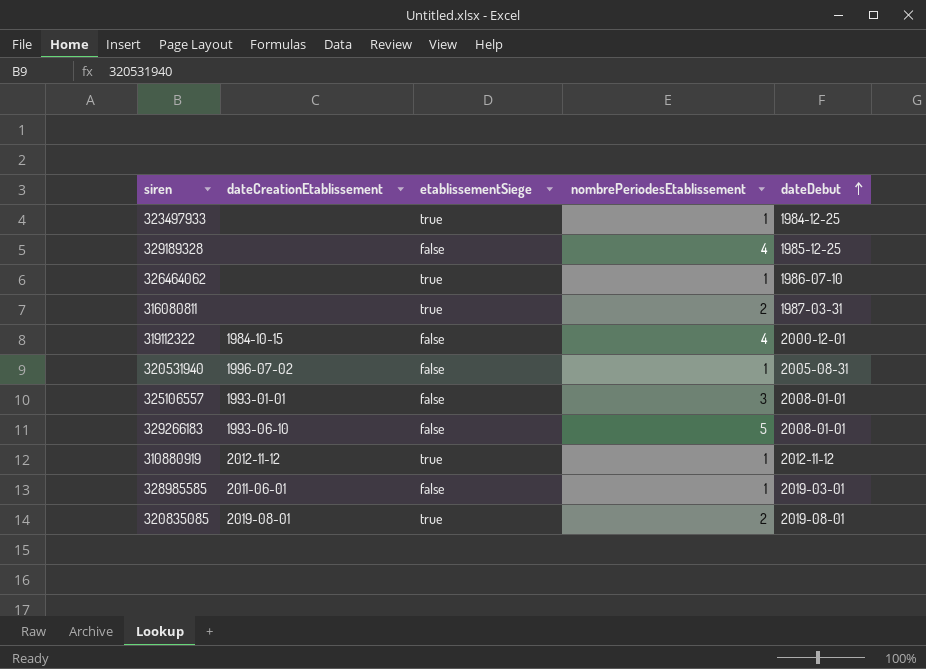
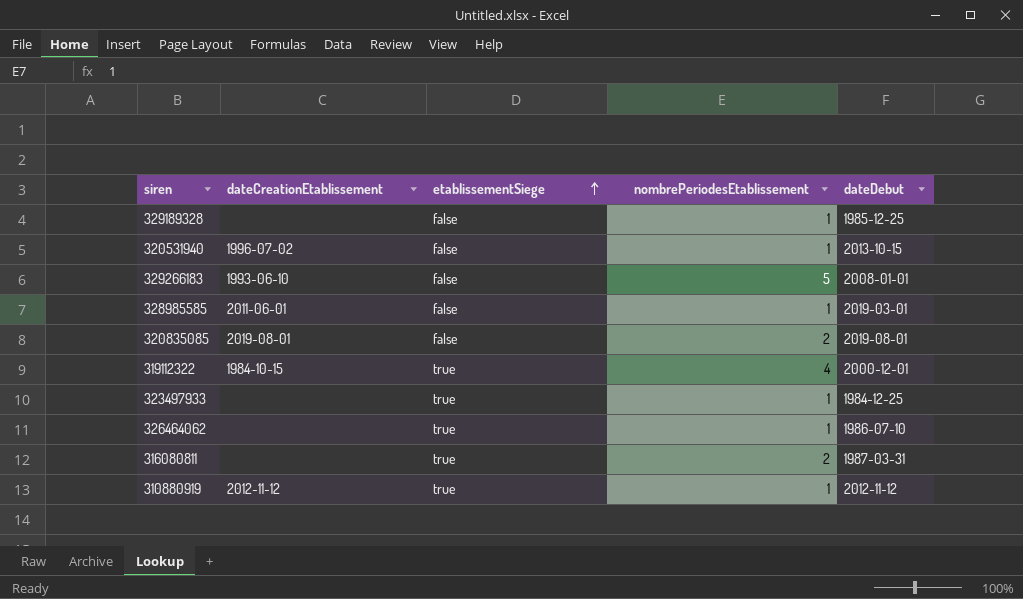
row order: dateDebut ascending -> etablissementSiege ascending
row 325106557: 1993-01-01 | false | 3 | 2008-01-01 -> none
329189328 | nombrePeriodesEtablissement: 4 -> 1
320531940 | dateDebut: 2005-08-31 -> 2013-10-15
320835085 | etablissementSiege: true -> false
319112322 | etablissementSiege: false -> true

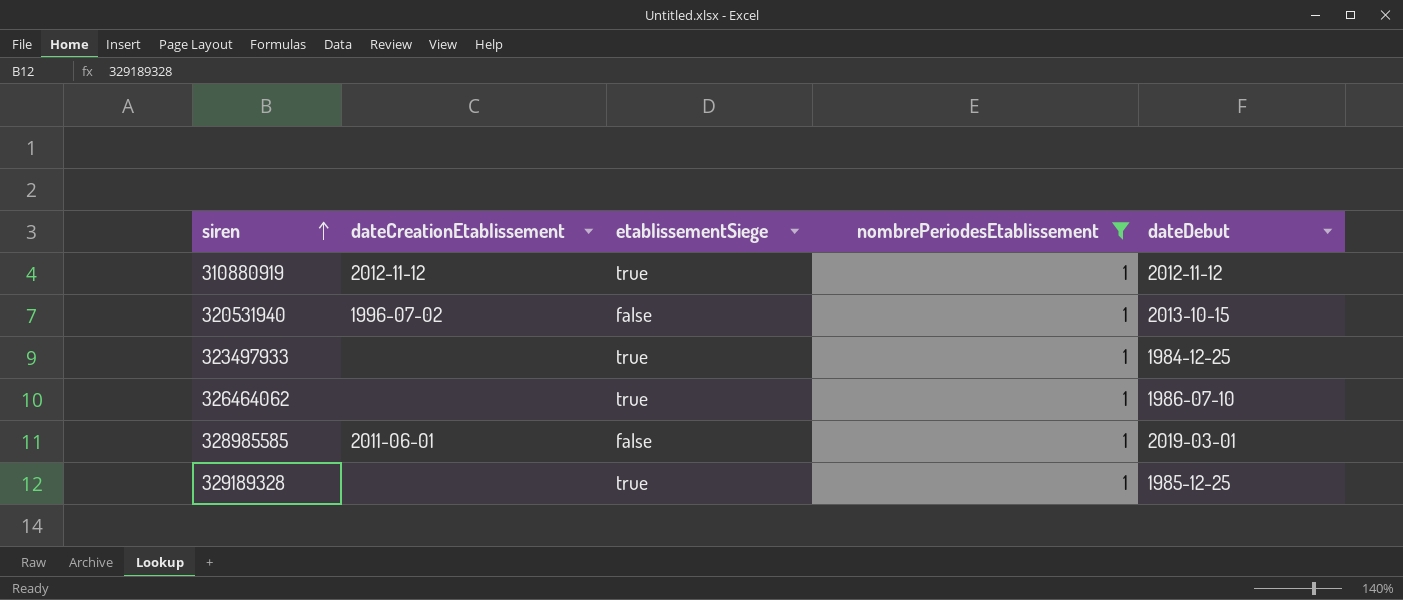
filter: none -> nombrePeriodesEtablissement = 1
row order: etablissementSiege ascending -> siren ascending
329189328 | etablissementSiege: false -> true

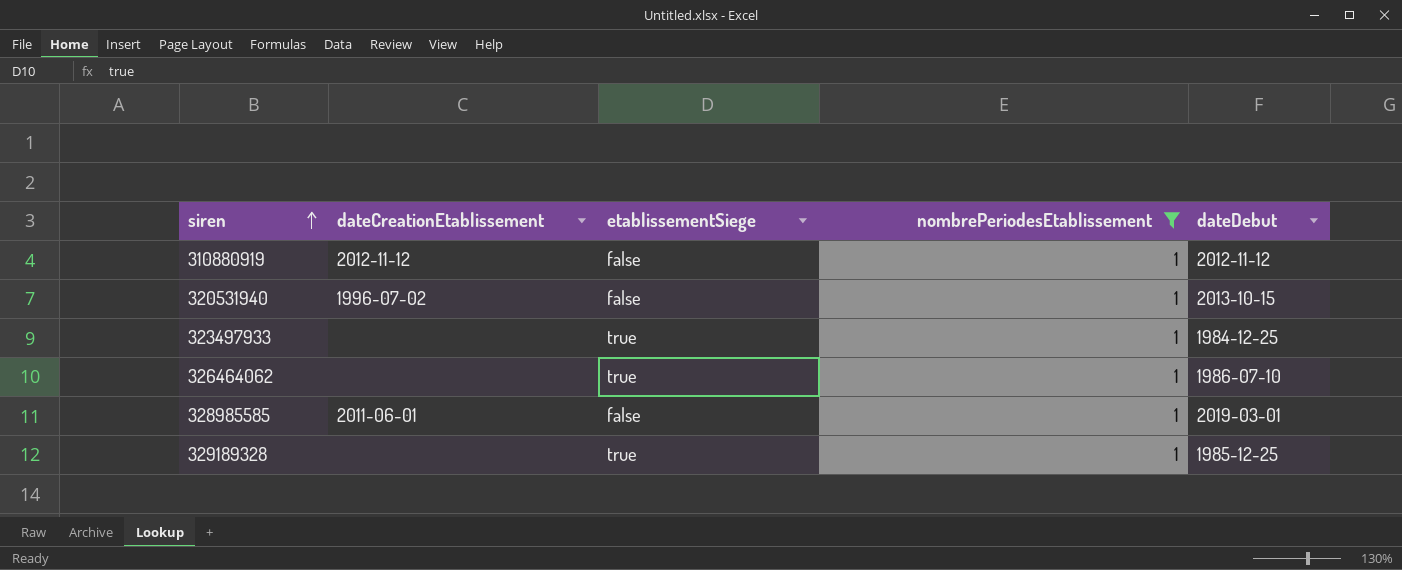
310880919 | etablissementSiege: true -> false

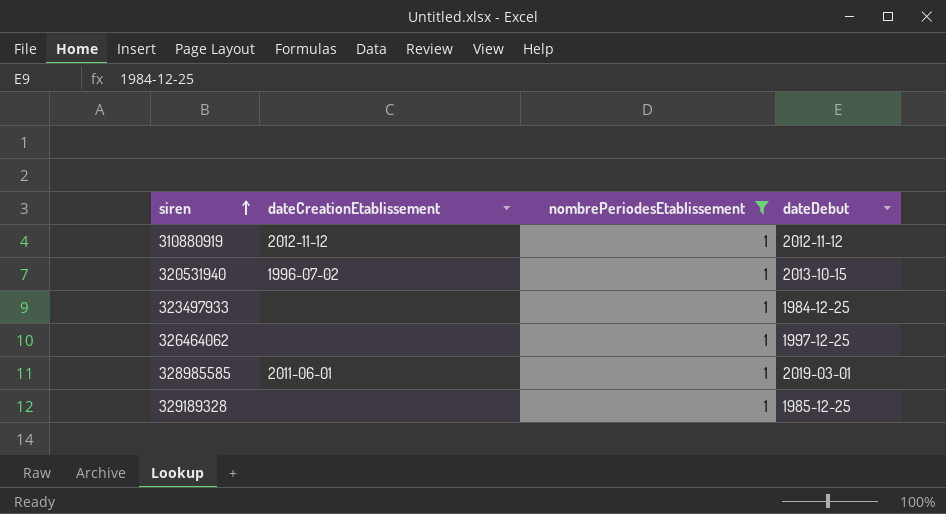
column etablissementSiege | position: 3 -> none
326464062 | dateDebut: 1986-07-10 -> 1997-12-25

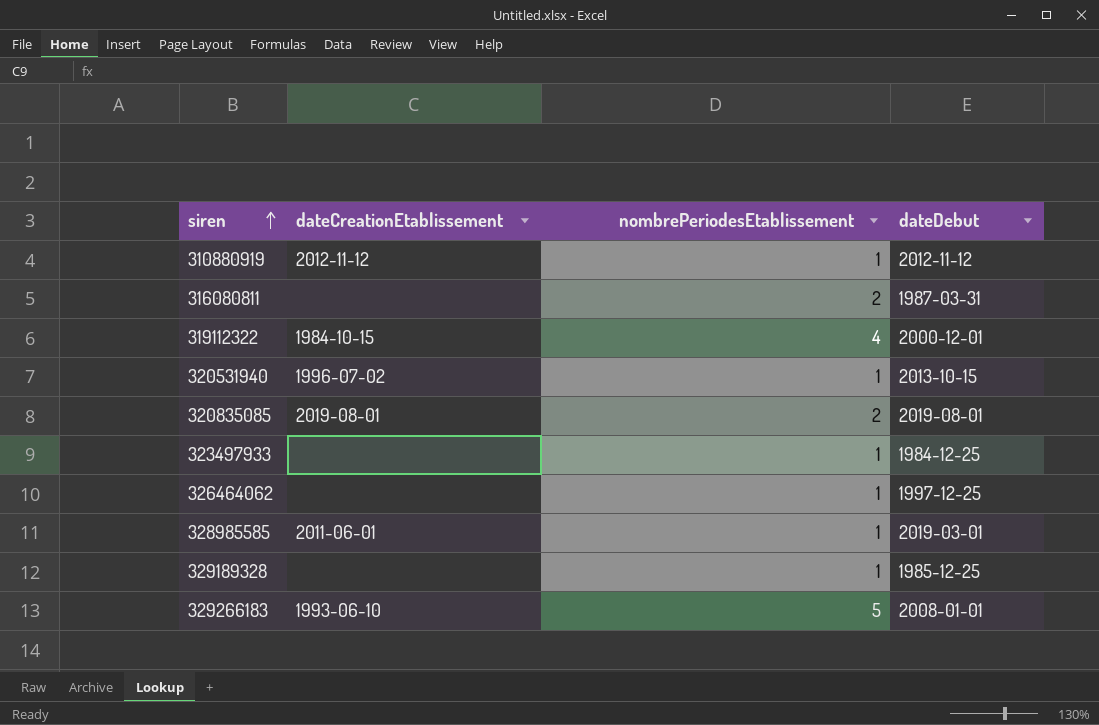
filter: nombrePeriodesEtablissement = 1 -> none

